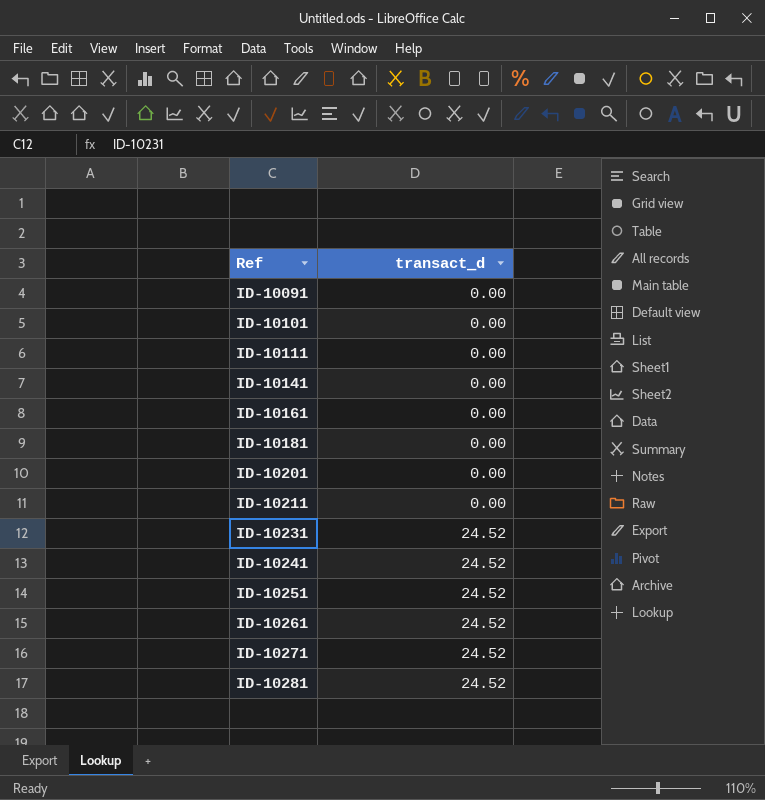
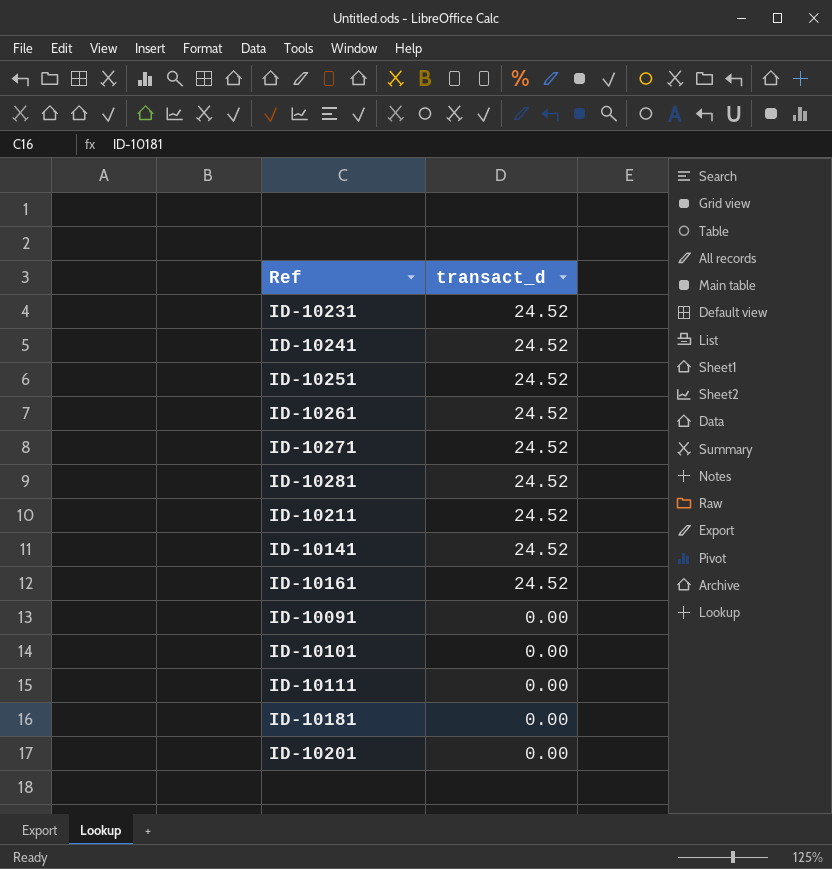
row order: Ref ascending -> transact_d descending
ID-10211 | transact_d: 0.00 -> 24.52
ID-10141 | transact_d: 0.00 -> 24.52
ID-10161 | transact_d: 0.00 -> 24.52

